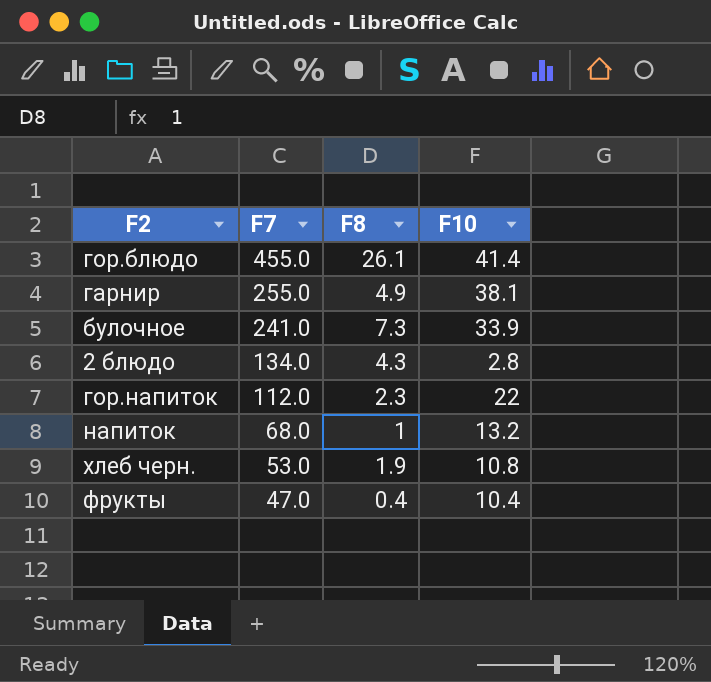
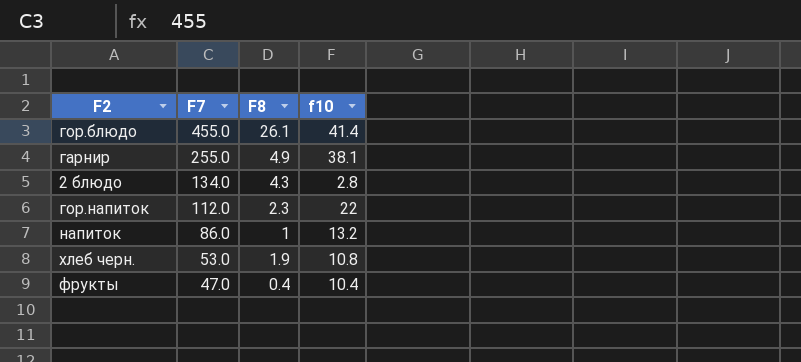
column name: F10 -> f10
row булочное: 241.0 | 7.3 | 33.9 -> none
напиток | F7: 68.0 -> 86.0

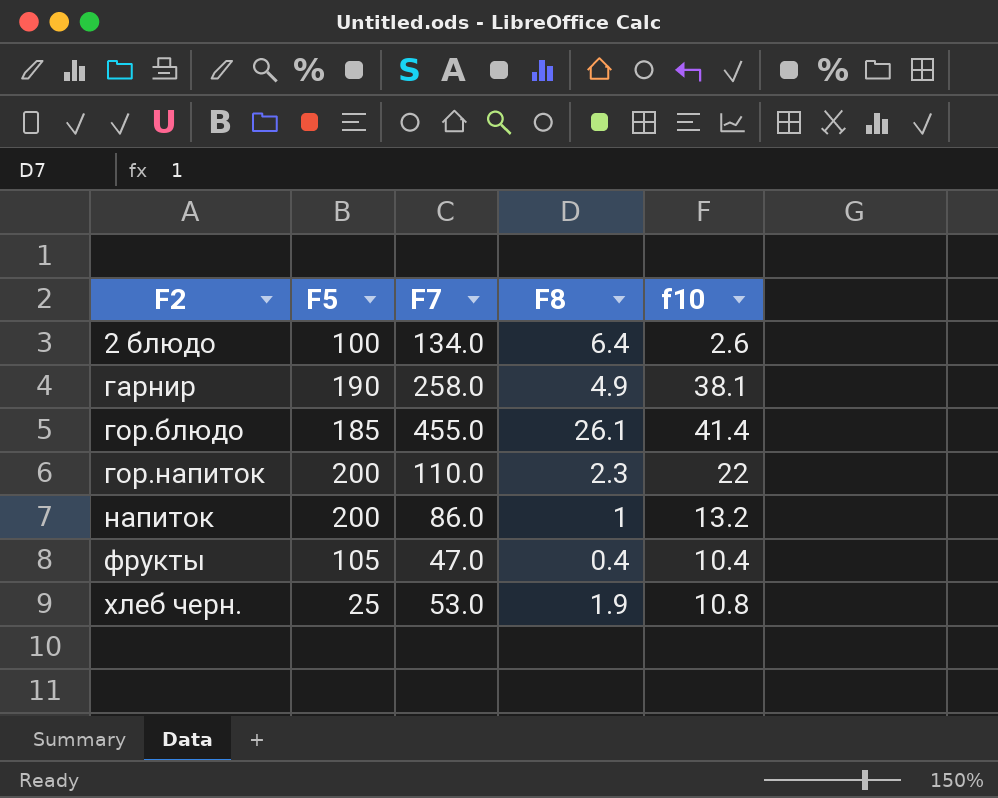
row order: F7 descending -> F2 ascending
column F5 | position: none -> 2
2 блюдо | F8: 4.3 -> 6.4
2 блюдо | f10: 2.8 -> 2.6
гарнир | F7: 255.0 -> 258.0
гор.напиток | F7: 112.0 -> 110.0

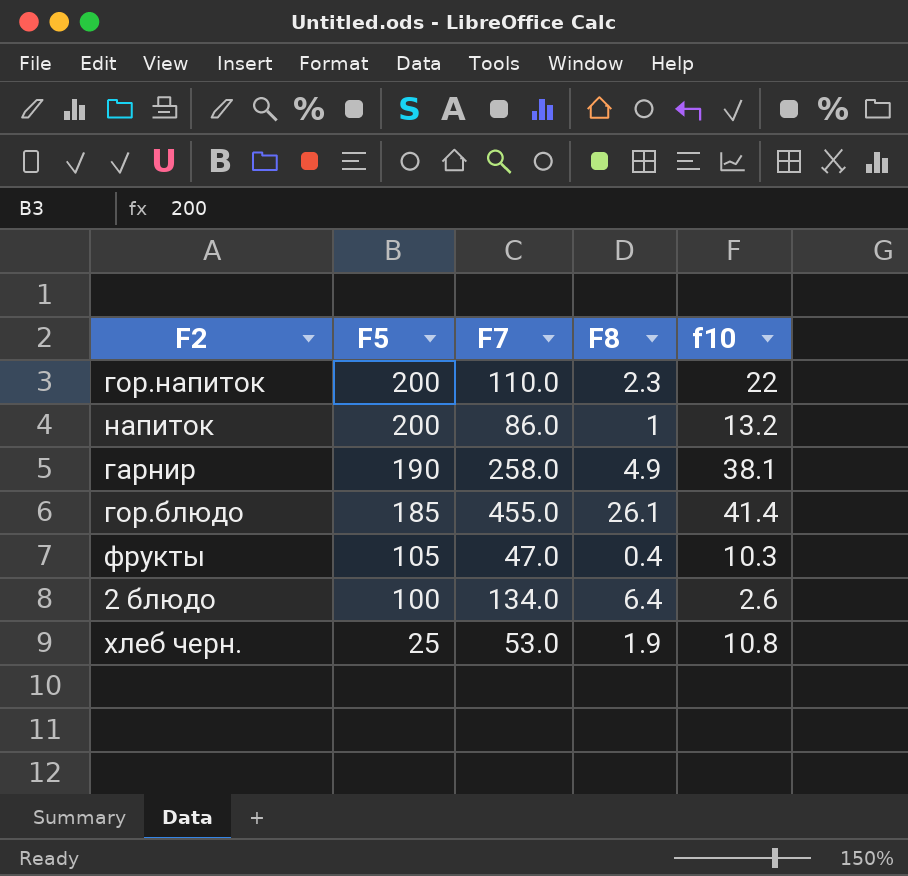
row order: F2 ascending -> F5 descending
фрукты | f10: 10.4 -> 10.3

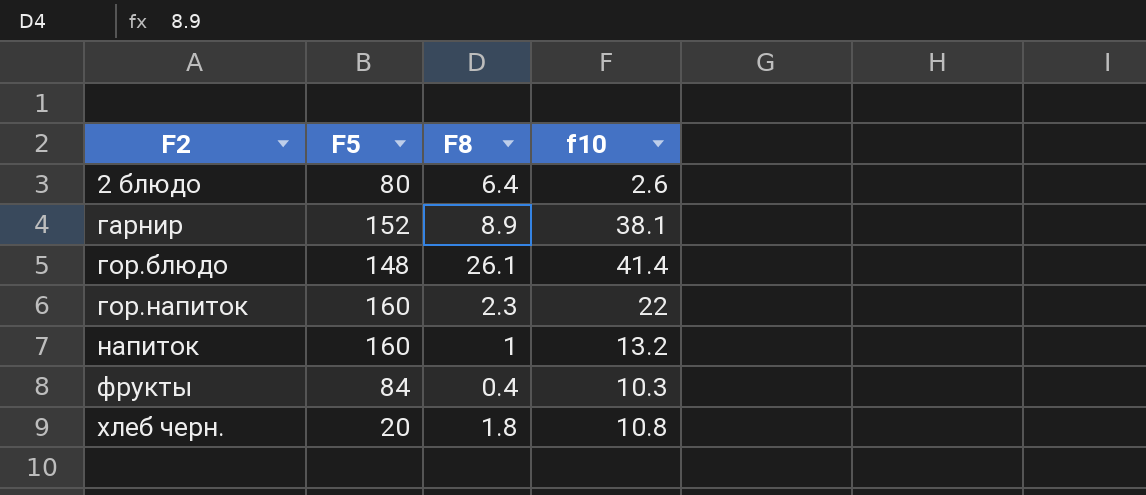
row order: F5 descending -> F2 ascending
column F7 | position: 3 -> none
2 блюдо | F5: 100 -> 80
гарнир | F5: 190 -> 152
гарнир | F8: 4.9 -> 8.9
гор.блюдо | F5: 185 -> 148
гор.напиток | F5: 200 -> 160
напиток | F5: 200 -> 160
фрукты | F5: 105 -> 84
хлеб черн. | F5: 25 -> 20
хлеб черн. | F8: 1.9 -> 1.8

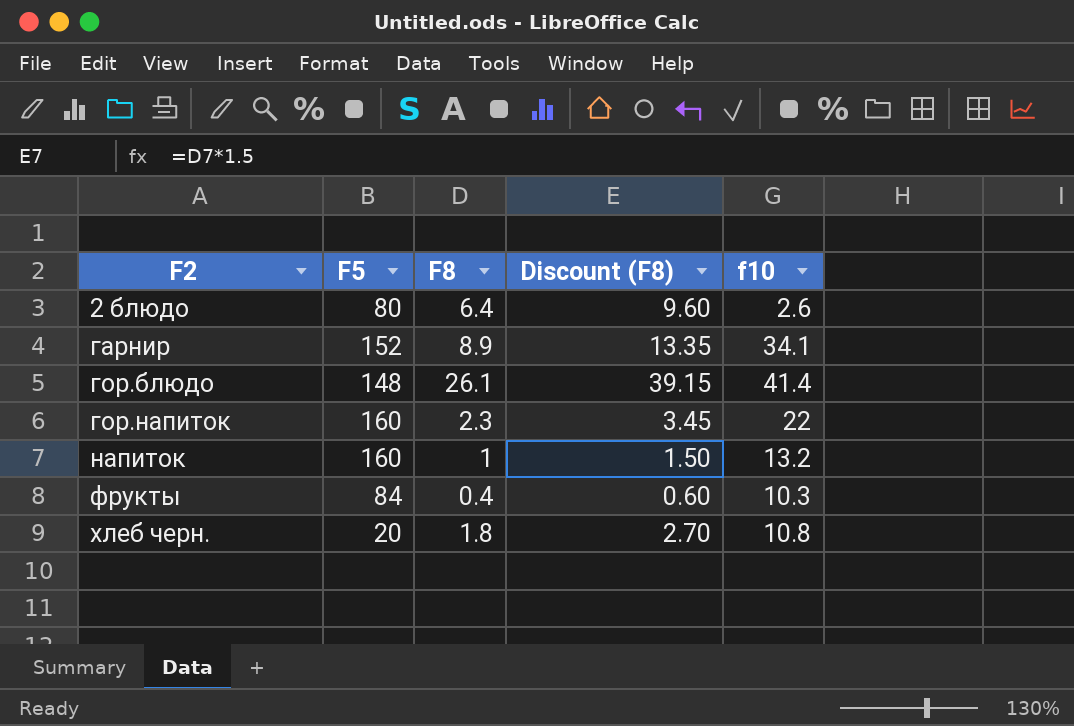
column Discount (F8) | formula: none -> [F8] * 1.5
гарнир | f10: 38.1 -> 34.1

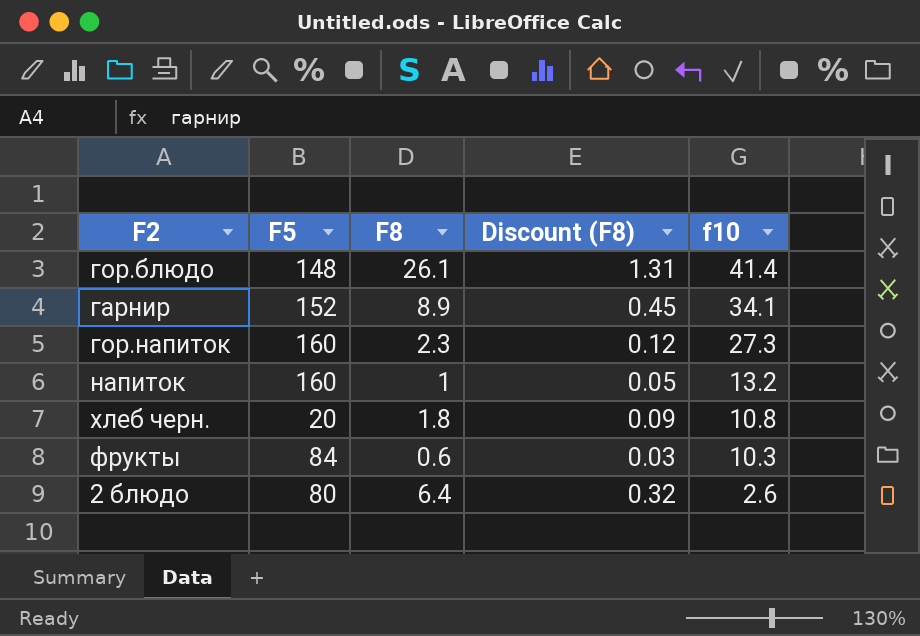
row order: F2 ascending -> f10 descending
column Discount (F8) | formula: [F8] * 1.5 -> [F8] * 0.05
гор.напиток | f10: 22 -> 27.3
фрукты | F8: 0.4 -> 0.6

